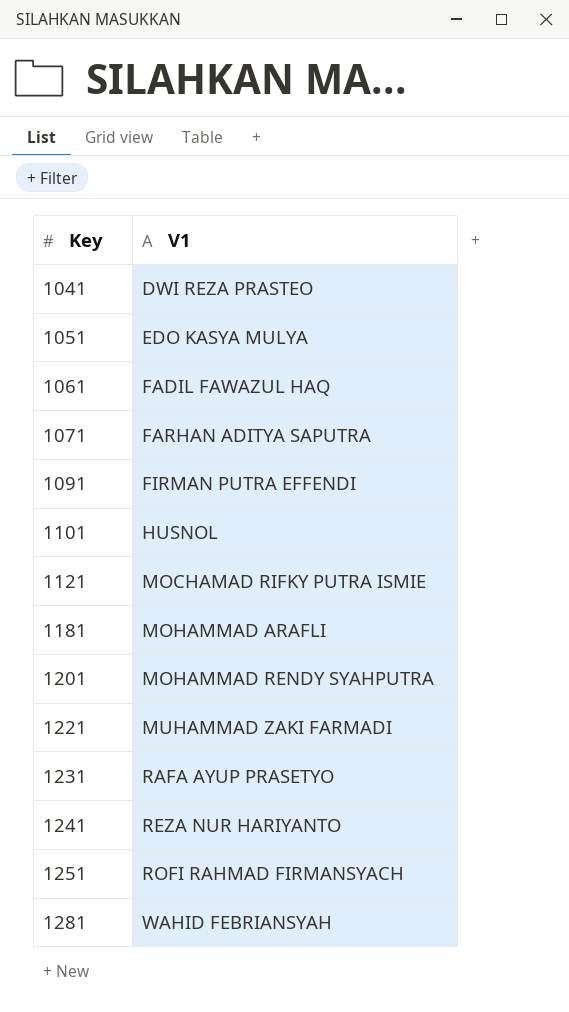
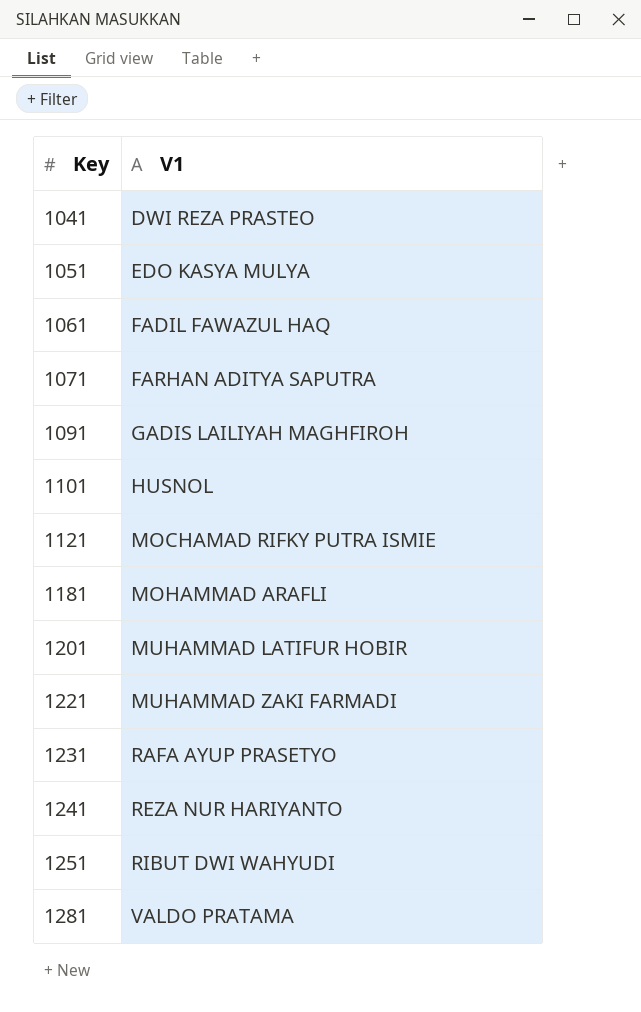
1091 | V1: FIRMAN PUTRA EFFENDI -> GADIS LAILIYAH MAGHFIROH
1201 | V1: MOHAMMAD RENDY SYAHPUTRA -> MUHAMMAD LATIFUR HOBIR
1251 | V1: ROFI RAHMAD FIRMANSYACH -> RIBUT DWI WAHYUDI
1281 | V1: WAHID FEBRIANSYAH -> VALDO PRATAMA

